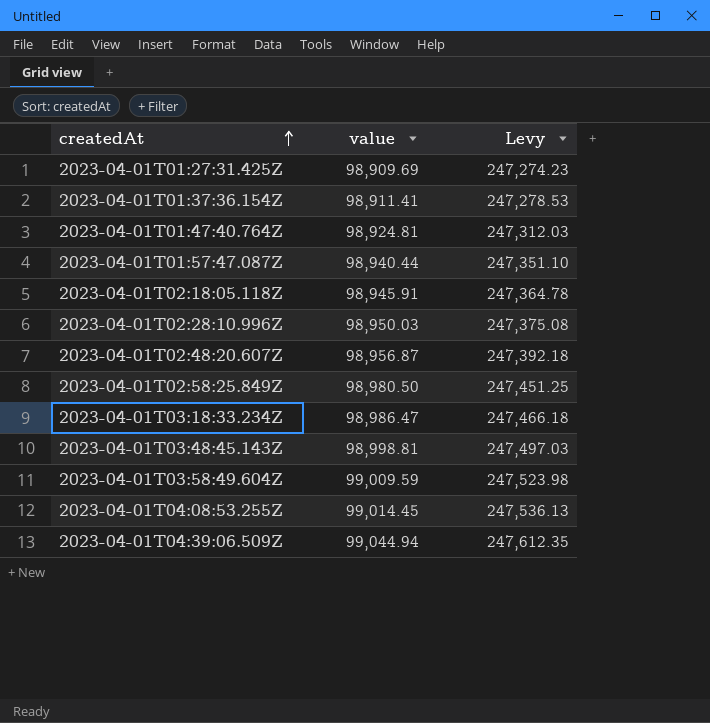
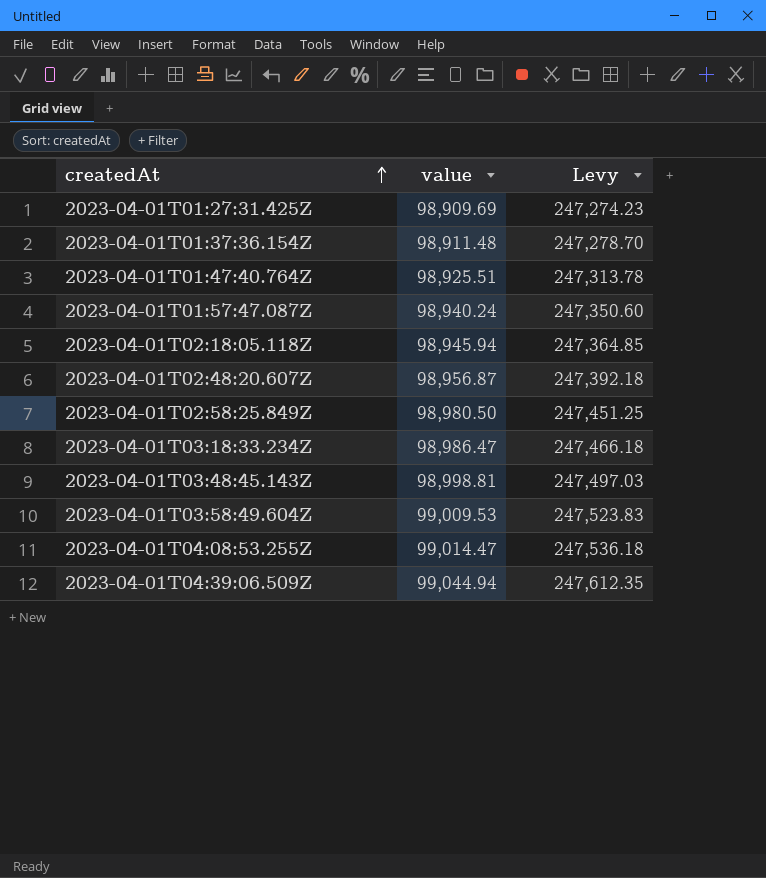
row 2023-04-01T02:28:10.996Z: 98,950.03 | 247,375.08 -> none
2023-04-01T01:37:36.154Z | value: 98,911.41 -> 98,911.48
2023-04-01T01:37:36.154Z | Levy: 247,278.53 -> 247,278.70
2023-04-01T01:47:40.764Z | value: 98,924.81 -> 98,925.51
2023-04-01T01:47:40.764Z | Levy: 247,312.03 -> 247,313.78
2023-04-01T01:57:47.087Z | value: 98,940.44 -> 98,940.24
2023-04-01T01:57:47.087Z | Levy: 247,351.10 -> 247,350.60
2023-04-01T02:18:05.118Z | value: 98,945.91 -> 98,945.94
2023-04-01T02:18:05.118Z | Levy: 247,364.78 -> 247,364.85
2023-04-01T03:58:49.604Z | value: 99,009.59 -> 99,009.53
2023-04-01T03:58:49.604Z | Levy: 247,523.98 -> 247,523.83
2023-04-01T04:08:53.255Z | value: 99,014.45 -> 99,014.47
2023-04-01T04:08:53.255Z | Levy: 247,536.13 -> 247,536.18

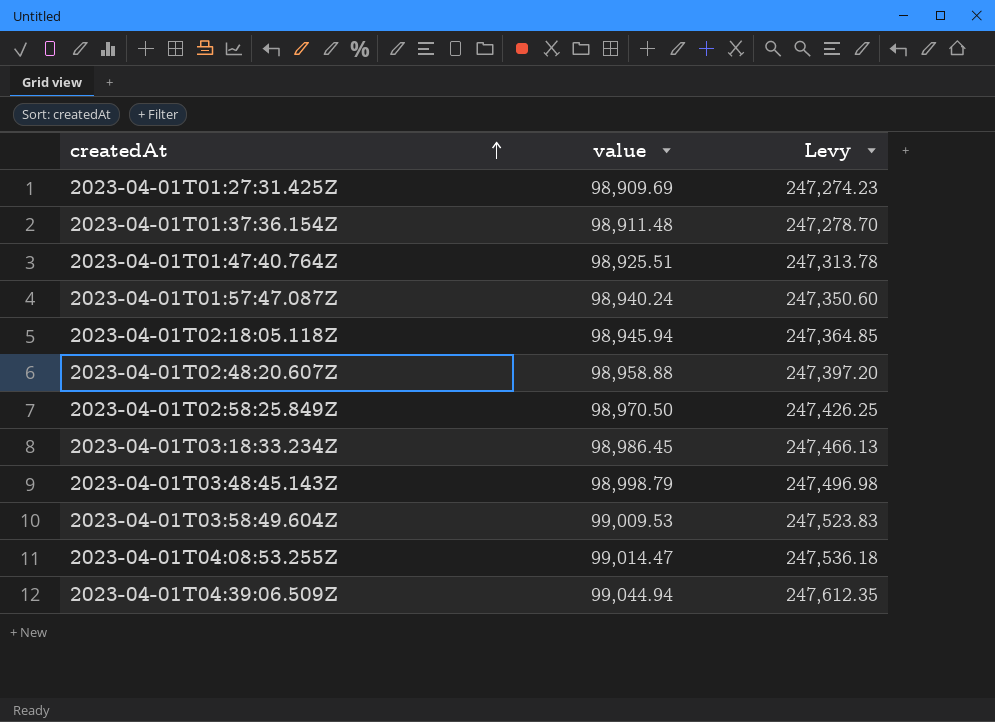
2023-04-01T02:48:20.607Z | value: 98,956.87 -> 98,958.88
2023-04-01T02:48:20.607Z | Levy: 247,392.18 -> 247,397.20
2023-04-01T02:58:25.849Z | value: 98,980.50 -> 98,970.50
2023-04-01T02:58:25.849Z | Levy: 247,451.25 -> 247,426.25
2023-04-01T03:18:33.234Z | value: 98,986.47 -> 98,986.45
2023-04-01T03:18:33.234Z | Levy: 247,466.18 -> 247,466.13
2023-04-01T03:48:45.143Z | value: 98,998.81 -> 98,998.79
2023-04-01T03:48:45.143Z | Levy: 247,497.03 -> 247,496.98

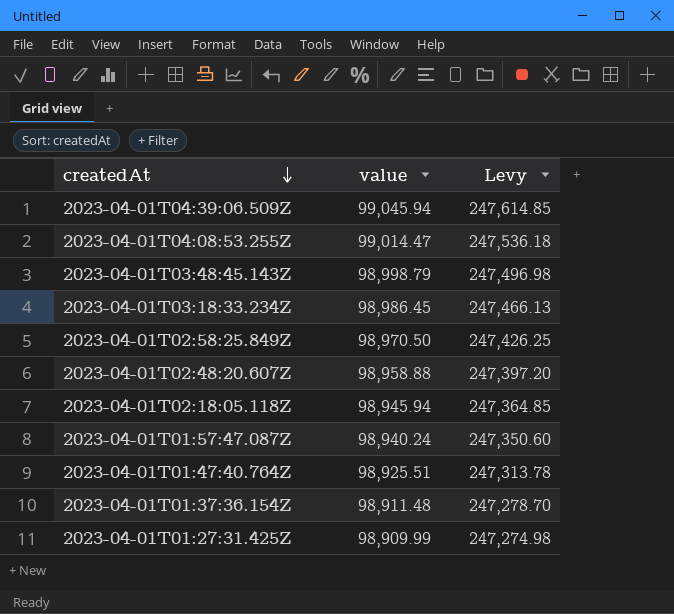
row order: createdAt ascending -> createdAt descending
row 2023-04-01T03:58:49.604Z: 99,009.53 | 247,523.83 -> none
2023-04-01T04:39:06.509Z | value: 99,044.94 -> 99,045.94
2023-04-01T04:39:06.509Z | Levy: 247,612.35 -> 247,614.85
2023-04-01T01:27:31.425Z | value: 98,909.69 -> 98,909.99
2023-04-01T01:27:31.425Z | Levy: 247,274.23 -> 247,274.98

